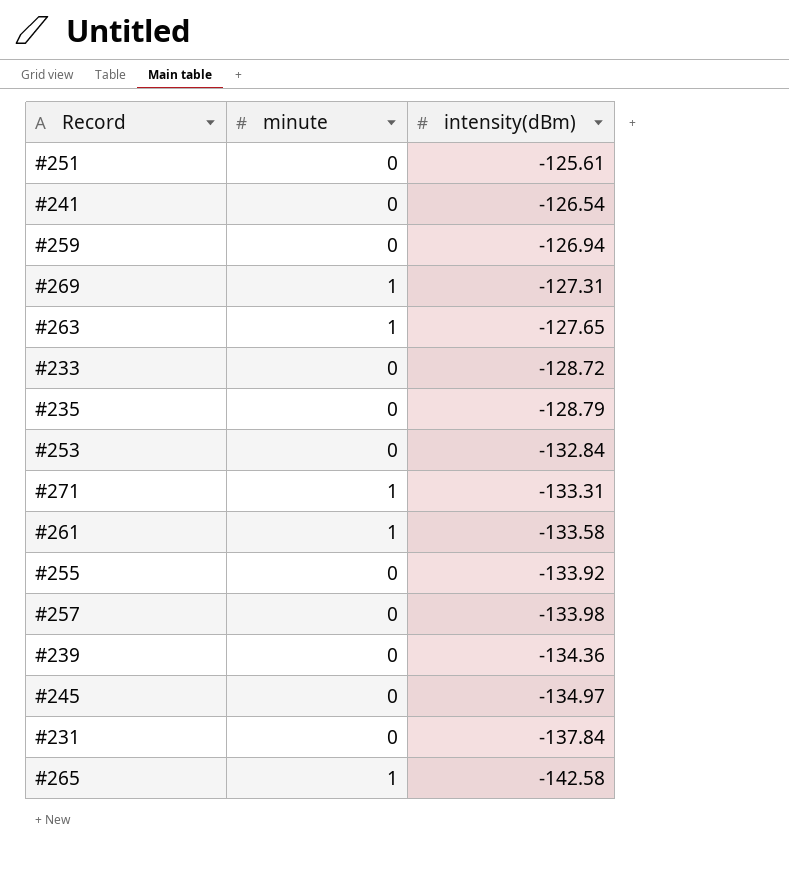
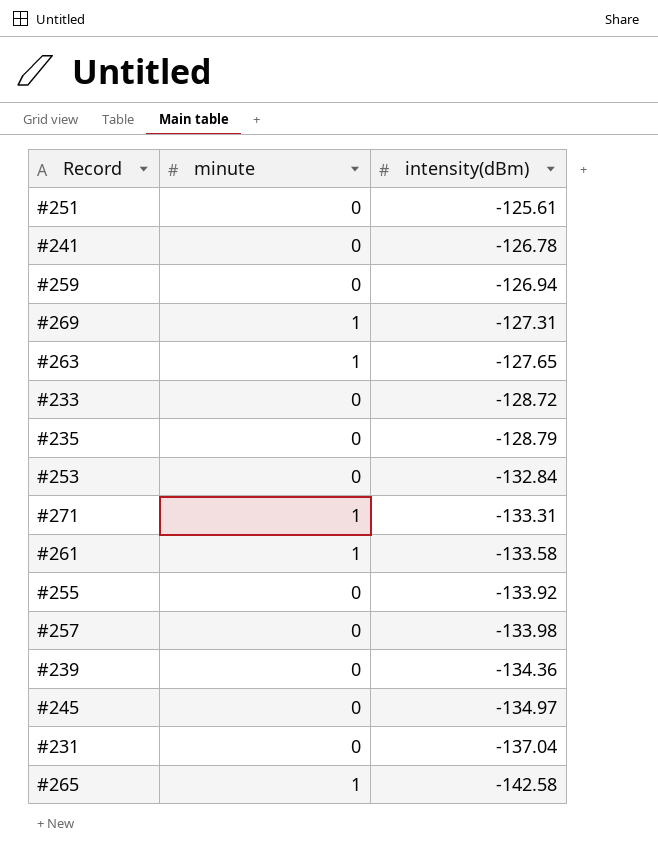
#241 | intensity(dBm): -126.54 -> -126.78
#231 | intensity(dBm): -137.84 -> -137.04

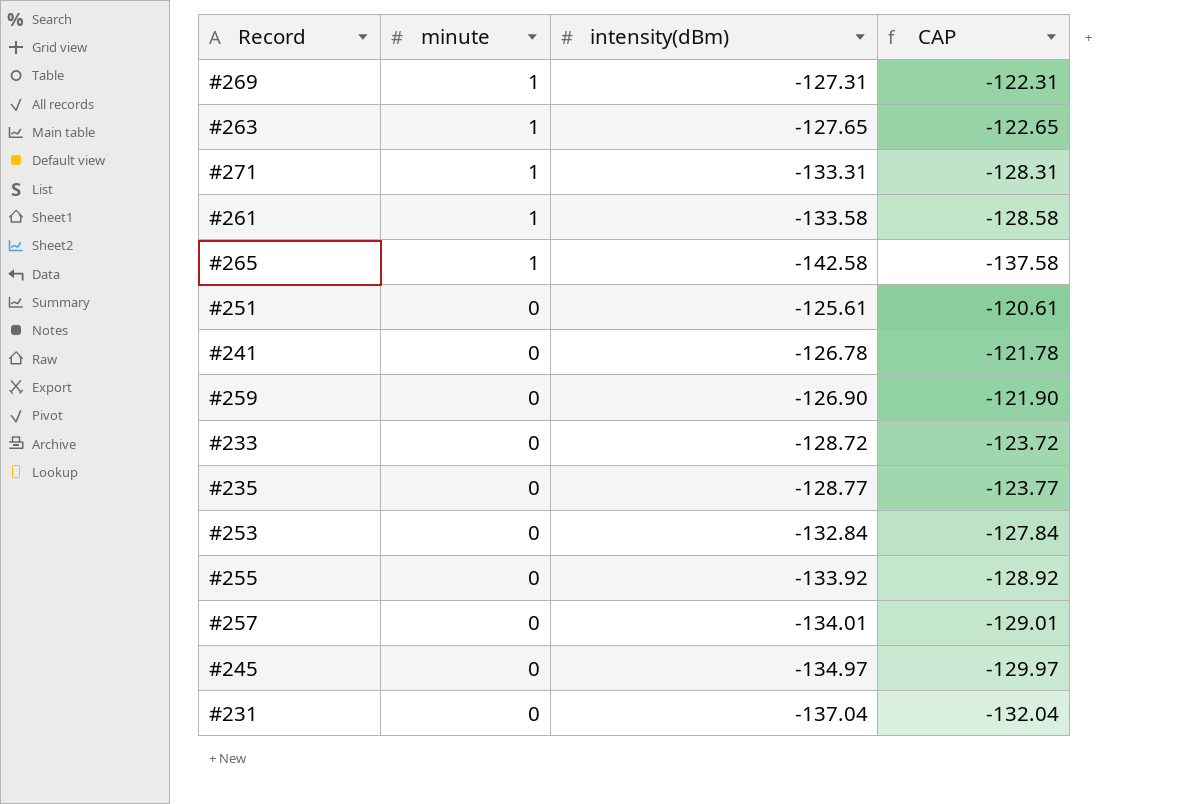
row order: intensity(dBm) descending -> minute descending
column CAP | formula: none -> [intensity(dBm)] + 5
row #239: 0 | -134.36 -> none
#259 | intensity(dBm): -126.94 -> -126.90
#235 | intensity(dBm): -128.79 -> -128.77
#257 | intensity(dBm): -133.98 -> -134.01

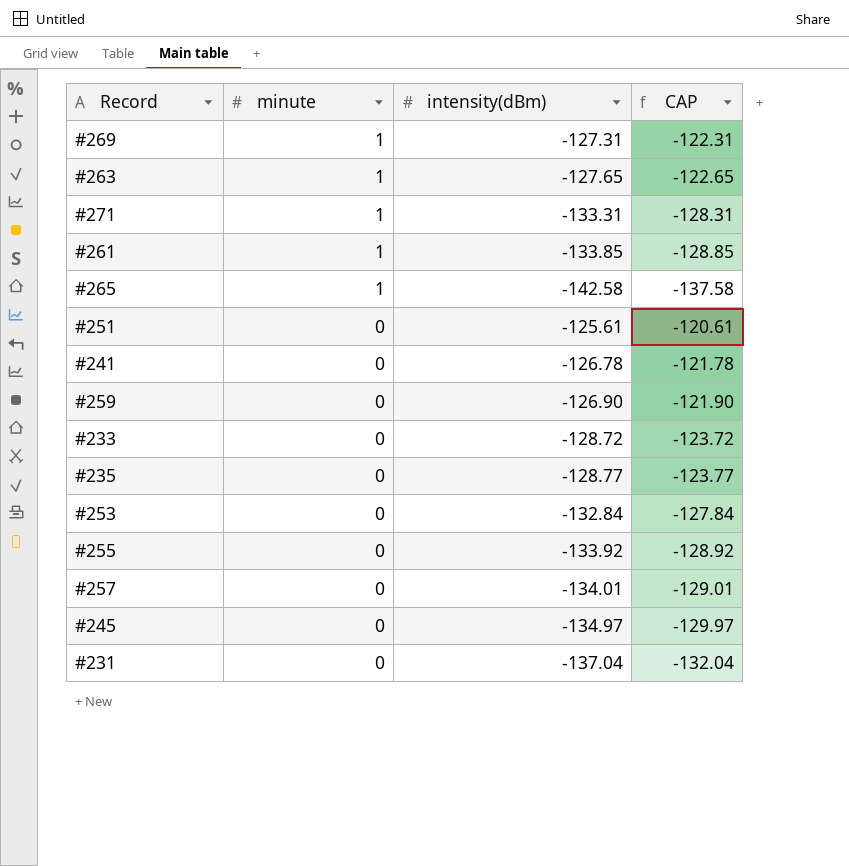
#261 | intensity(dBm): -133.58 -> -133.85
#261 | CAP: -128.58 -> -128.85

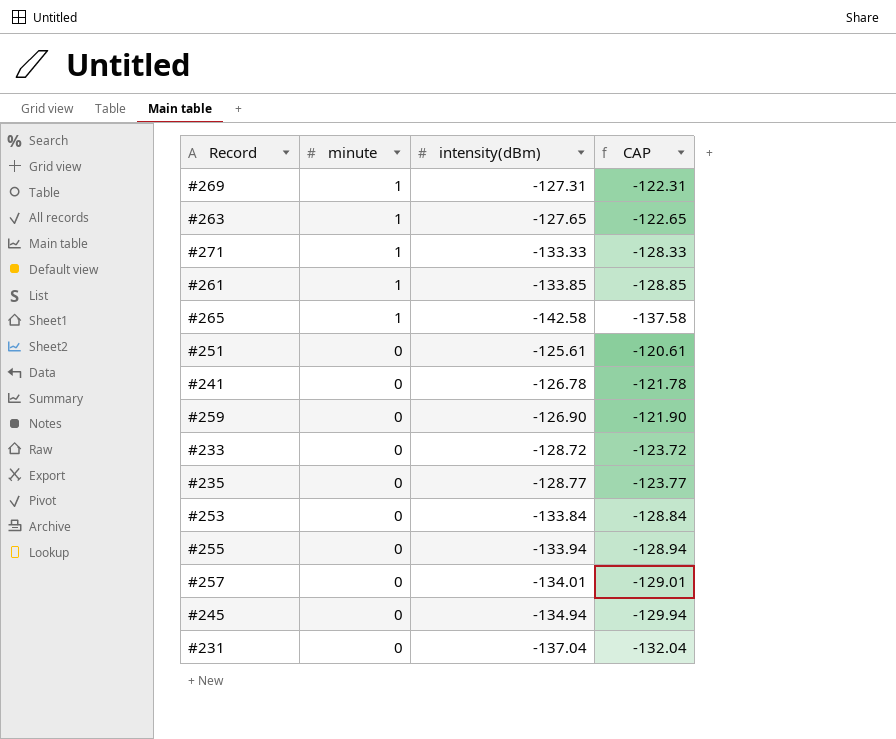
#271 | intensity(dBm): -133.31 -> -133.33
#271 | CAP: -128.31 -> -128.33
#253 | intensity(dBm): -132.84 -> -133.84
#253 | CAP: -127.84 -> -128.84
#255 | intensity(dBm): -133.92 -> -133.94
#255 | CAP: -128.92 -> -128.94
#245 | intensity(dBm): -134.97 -> -134.94
#245 | CAP: -129.97 -> -129.94

